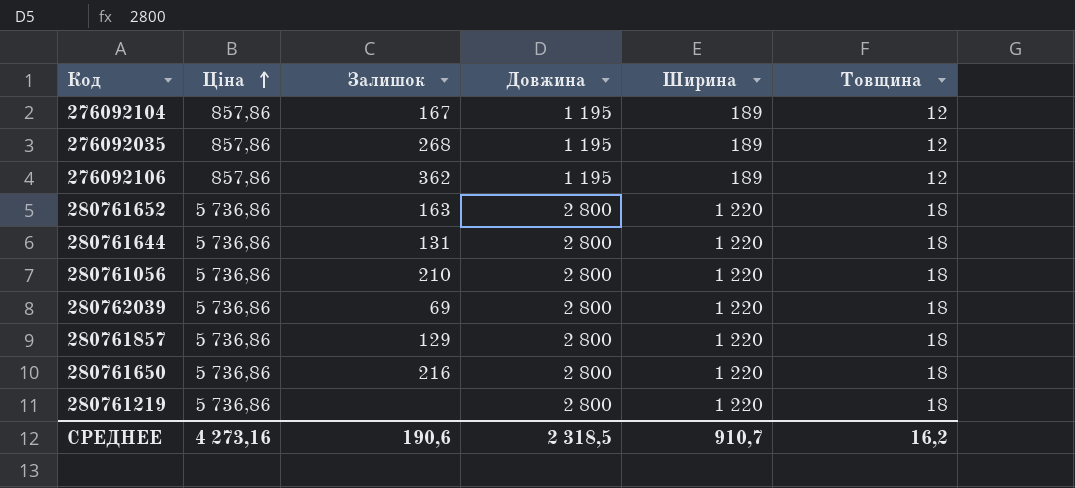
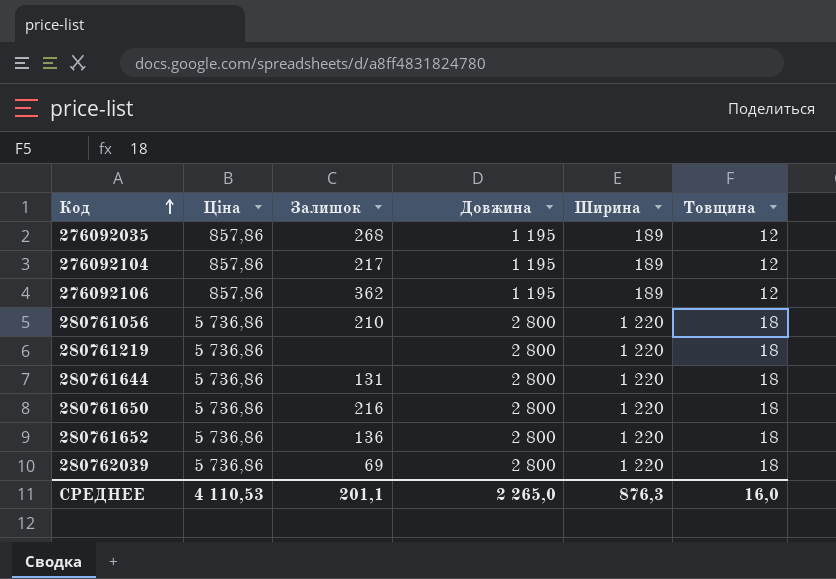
row order: Ціна ascending -> Код ascending
row 280761857: 5 736,86 | 129 | 2 800 | 1 220 | 18 -> none
276092104 | Залишок: 167 -> 217
280761652 | Залишок: 163 -> 136
СРЕДНЕЕ | Ціна: 4 273,16 -> 4 110,53
СРЕДНЕЕ | Залишок: 190,6 -> 201,1
СРЕДНЕЕ | Довжина: 2 318,5 -> 2 265,0
СРЕДНЕЕ | Ширина: 910,7 -> 876,3
СРЕДНЕЕ | Товщина: 16,2 -> 16,0

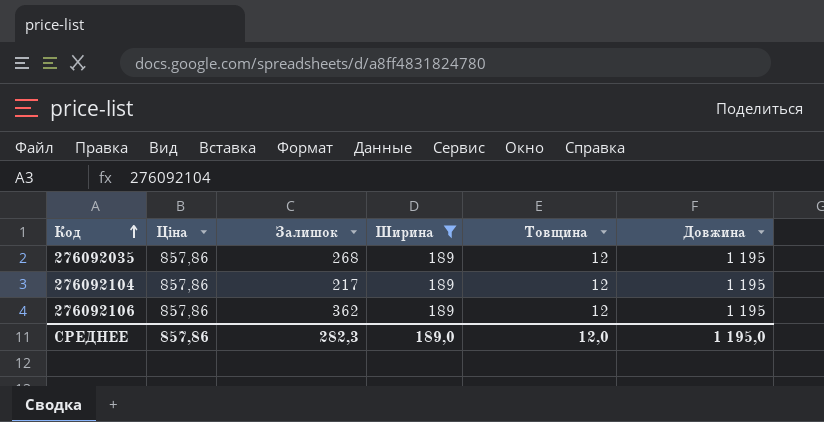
filter: none -> Ширина = 189
column Довжина | position: 4 -> 6
СРЕДНЕЕ | Ціна: 4 110,53 -> 857,86
СРЕДНЕЕ | Залишок: 201,1 -> 282,3
СРЕДНЕЕ | Ширина: 876,3 -> 189,0
СРЕДНЕЕ | Товщина: 16,0 -> 12,0
СРЕДНЕЕ | Довжина: 2 265,0 -> 1 195,0

